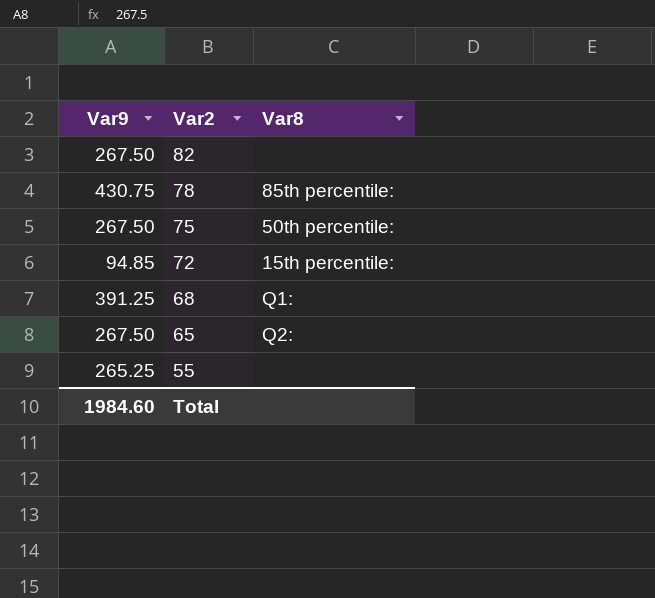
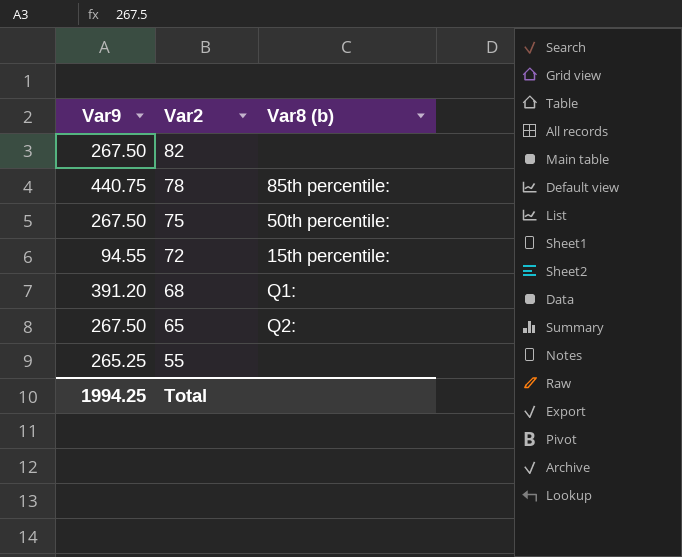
column name: Var8 -> Var8 (b)
78 | Var9: 430.75 -> 440.75
72 | Var9: 94.85 -> 94.55
68 | Var9: 391.25 -> 391.20
Total | Var9: 1984.60 -> 1994.25

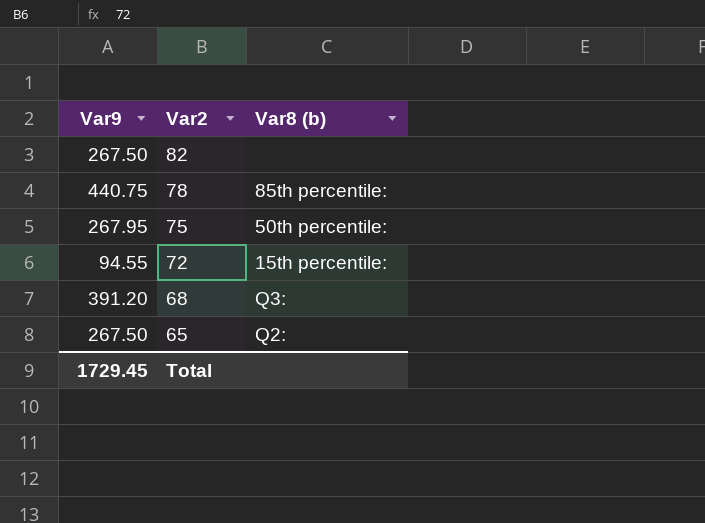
row 55: 265.25 | none -> none
75 | Var9: 267.50 -> 267.95
68 | Var8 (b): Q1: -> Q3:
Total | Var9: 1994.25 -> 1729.45

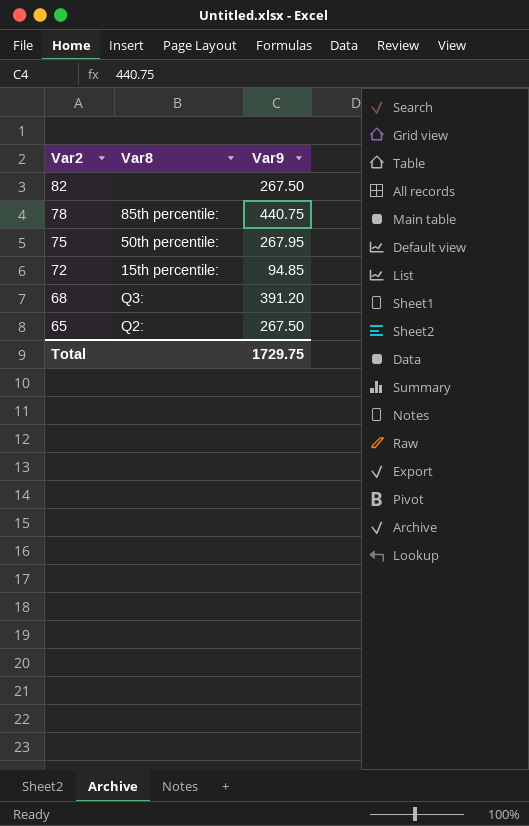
column name: Var8 (b) -> Var8
column Var9 | position: 1 -> 3
72 | Var9: 94.55 -> 94.85
Total | Var9: 1729.45 -> 1729.75

